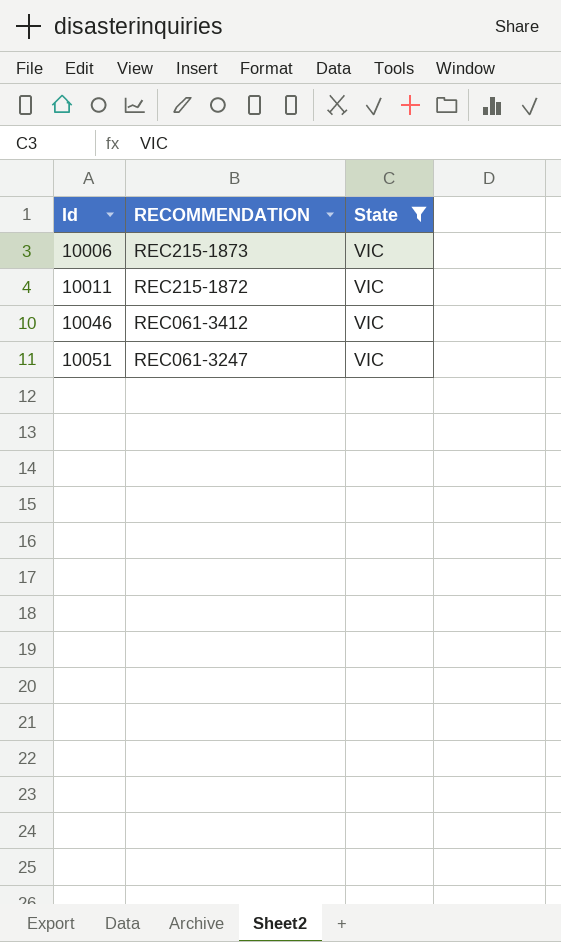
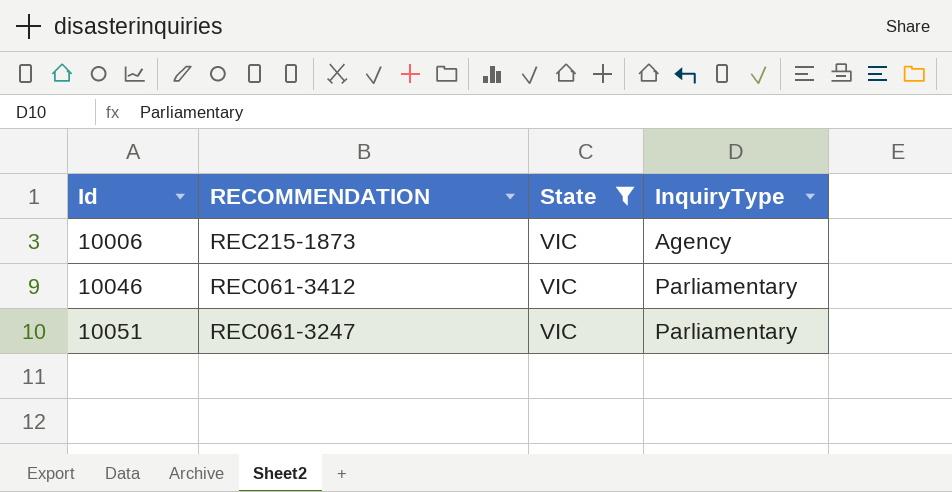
column InquiryType | position: none -> 4
row 10011: REC215-1872 | VIC -> none

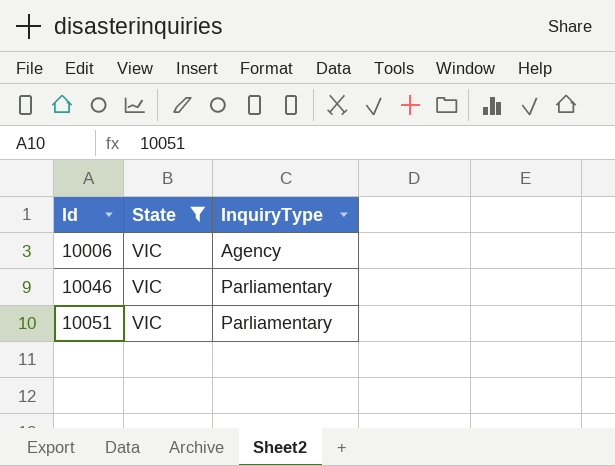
column RECOMMENDATION | position: 2 -> none

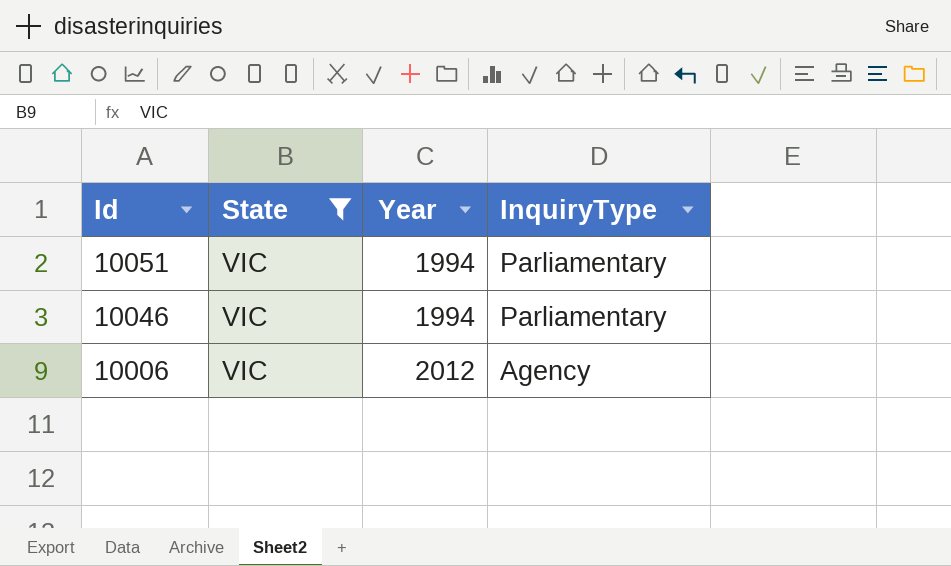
row order: Id ascending -> Id descending
column Year | position: none -> 3

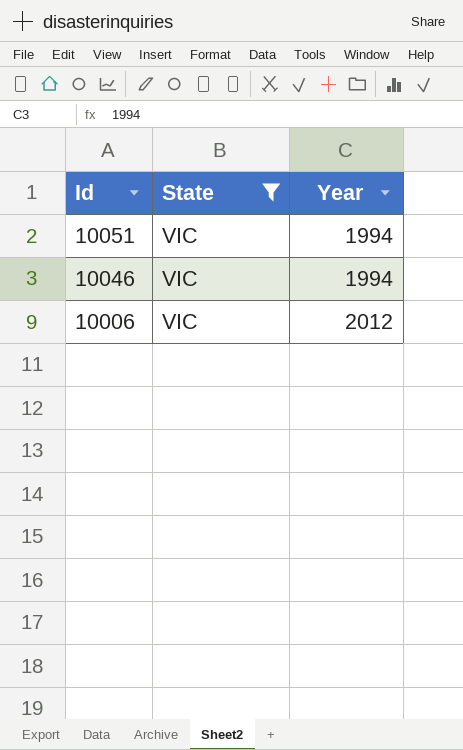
column InquiryType | position: 4 -> none

